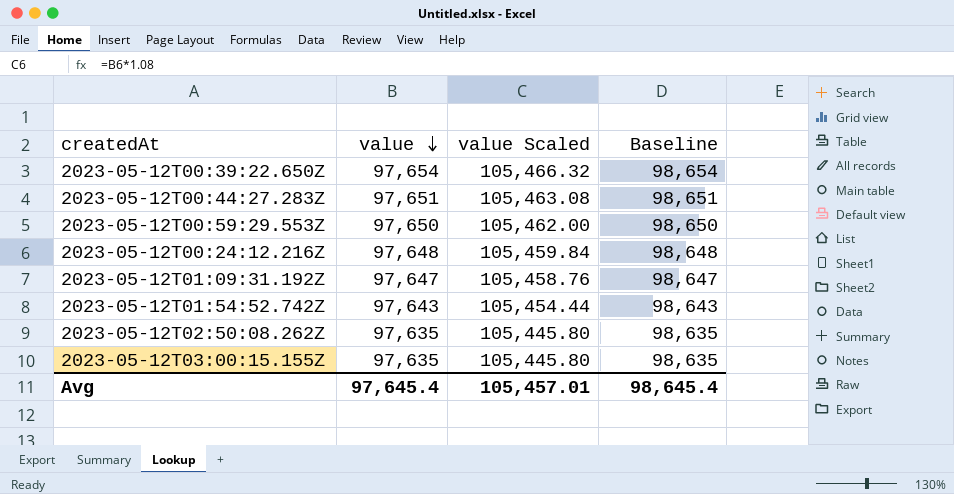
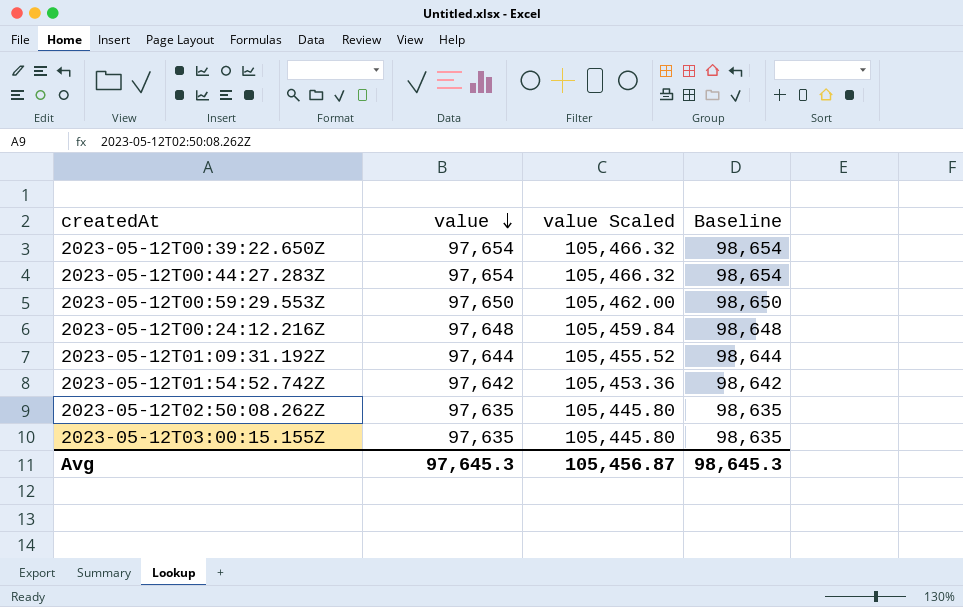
2023-05-12T00:44:27.283Z | value: 97,651 -> 97,654
2023-05-12T00:44:27.283Z | value Scaled: 105,463.08 -> 105,466.32
2023-05-12T00:44:27.283Z | Baseline: 98,651 -> 98,654
2023-05-12T01:09:31.192Z | value: 97,647 -> 97,644
2023-05-12T01:09:31.192Z | value Scaled: 105,458.76 -> 105,455.52
2023-05-12T01:09:31.192Z | Baseline: 98,647 -> 98,644
2023-05-12T01:54:52.742Z | value: 97,643 -> 97,642
2023-05-12T01:54:52.742Z | value Scaled: 105,454.44 -> 105,453.36
2023-05-12T01:54:52.742Z | Baseline: 98,643 -> 98,642
Avg | value: 97,645.4 -> 97,645.3
Avg | value Scaled: 105,457.01 -> 105,456.87
Avg | Baseline: 98,645.4 -> 98,645.3

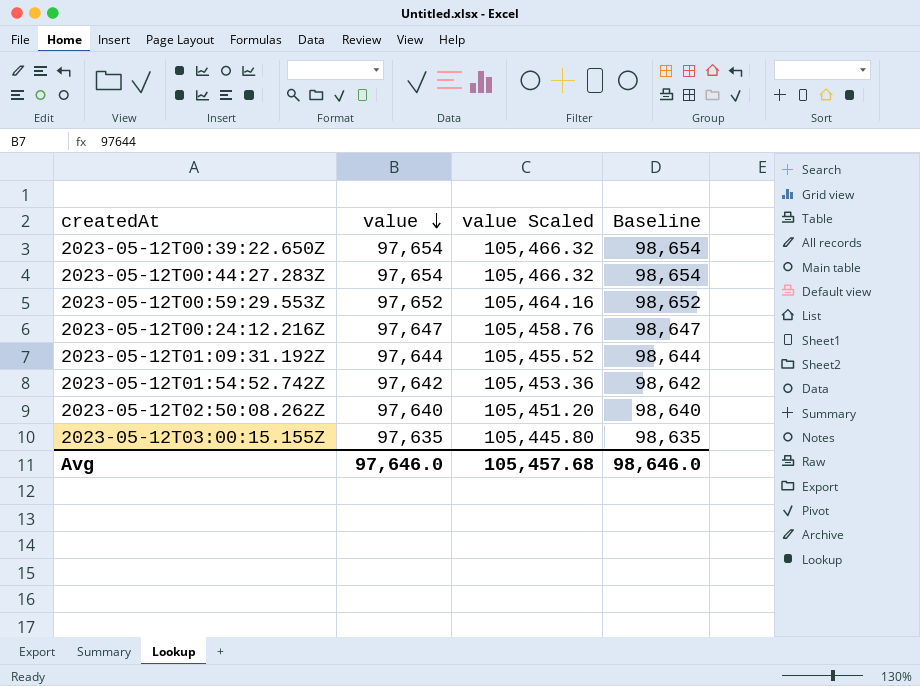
2023-05-12T00:59:29.553Z | value: 97,650 -> 97,652
2023-05-12T00:59:29.553Z | value Scaled: 105,462.00 -> 105,464.16
2023-05-12T00:59:29.553Z | Baseline: 98,650 -> 98,652
2023-05-12T00:24:12.216Z | value: 97,648 -> 97,647
2023-05-12T00:24:12.216Z | value Scaled: 105,459.84 -> 105,458.76
2023-05-12T00:24:12.216Z | Baseline: 98,648 -> 98,647
2023-05-12T02:50:08.262Z | value: 97,635 -> 97,640
2023-05-12T02:50:08.262Z | value Scaled: 105,445.80 -> 105,451.20
2023-05-12T02:50:08.262Z | Baseline: 98,635 -> 98,640
Avg | value: 97,645.3 -> 97,646.0
Avg | value Scaled: 105,456.87 -> 105,457.68
Avg | Baseline: 98,645.3 -> 98,646.0

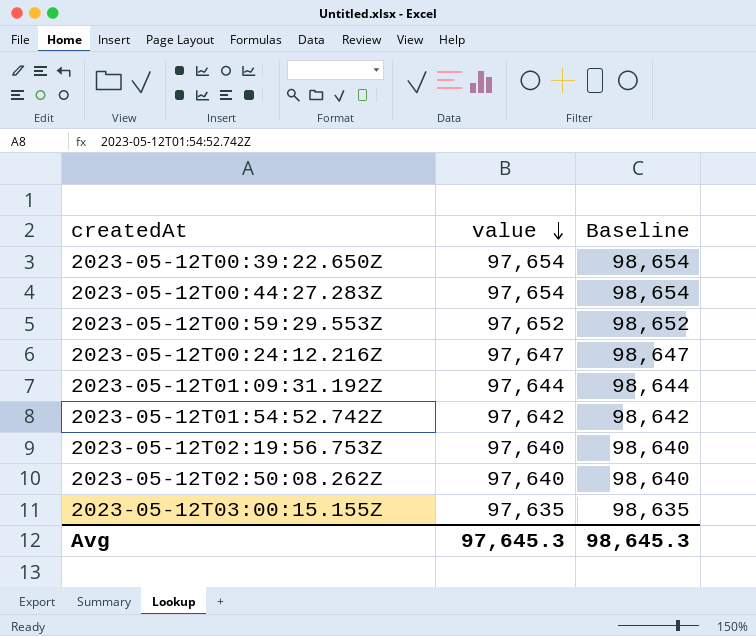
column value Scaled | formula: [value] * 1.08 -> none
row 2023-05-12T02:19:56.753Z: none -> 97,640 | 98,640
Avg | value: 97,646.0 -> 97,645.3
Avg | Baseline: 98,646.0 -> 98,645.3

